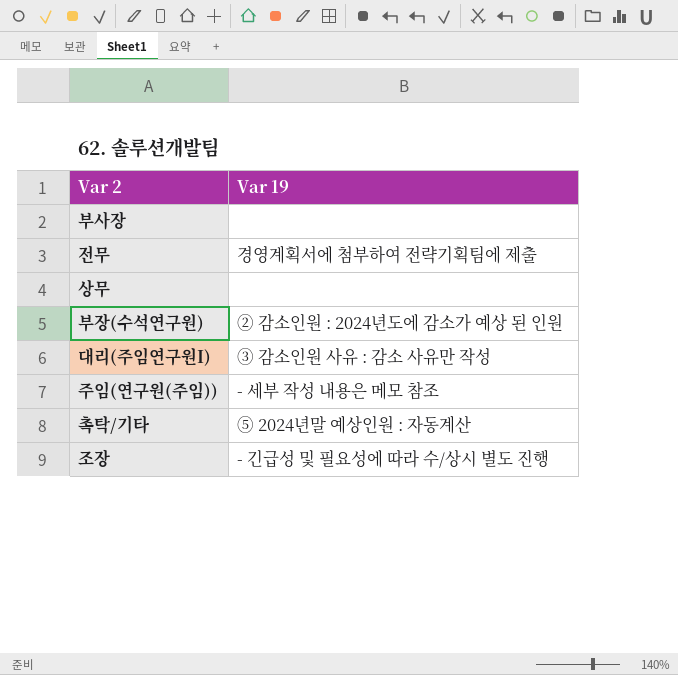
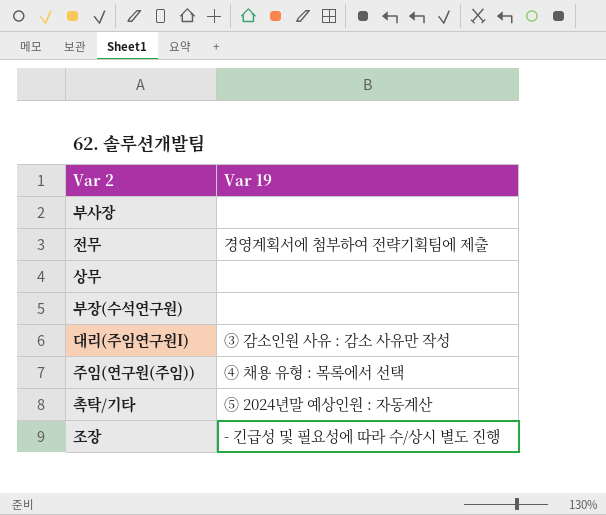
부장(수석연구원) | Var 19: ② 감소인원 : 2024년도에 감소가 예상 된 인원 -> none
주임(연구원(주임)) | Var 19: - 세부 작성 내용은 메모 참조 -> ④ 채용 유형 : 목록에서 선택

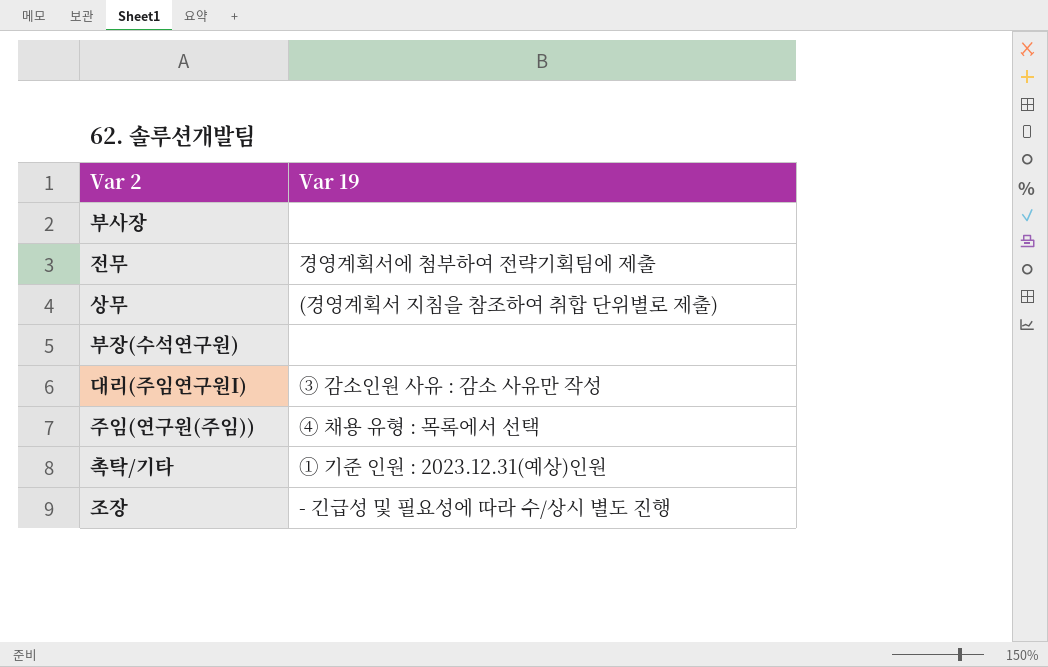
상무 | Var 19: none -> (경영계획서 지침을 참조하여 취합 단위별로 제출)
촉탁/기타 | Var 19: ⑤ 2024년말 예상인원 : 자동계산 -> ① 기준 인원 : 2023.12.31(예상)인원

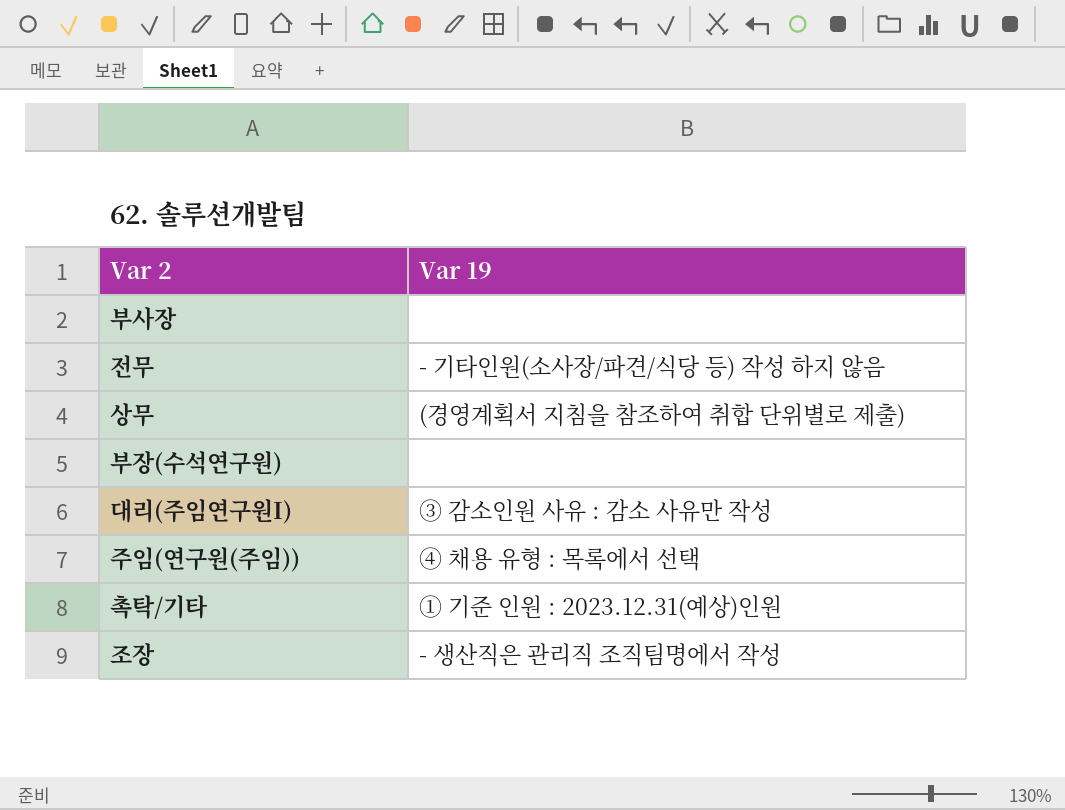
전무 | Var 19: 경영계획서에 첨부하여 전략기획팀에 제출 -> - 기타인원(소사장/파견/식당 등) 작성 하지 않음
조장 | Var 19: - 긴급성 및 필요성에 따라 수/상시 별도 진행 -> - 생산직은 관리직 조직팀명에서 작성

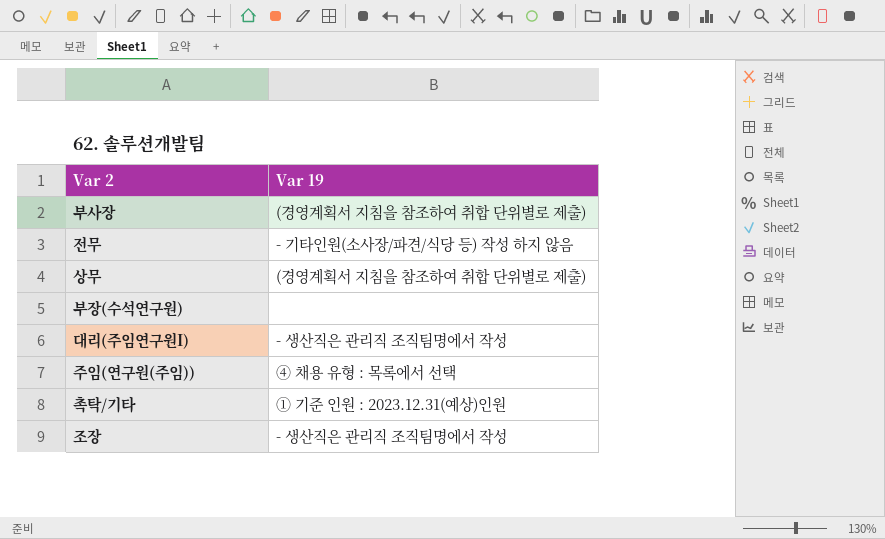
부사장 | Var 19: none -> (경영계획서 지침을 참조하여 취합 단위별로 제출)
대리(주임연구원I) | Var 19: ③ 감소인원 사유 : 감소 사유만 작성 -> - 생산직은 관리직 조직팀명에서 작성

